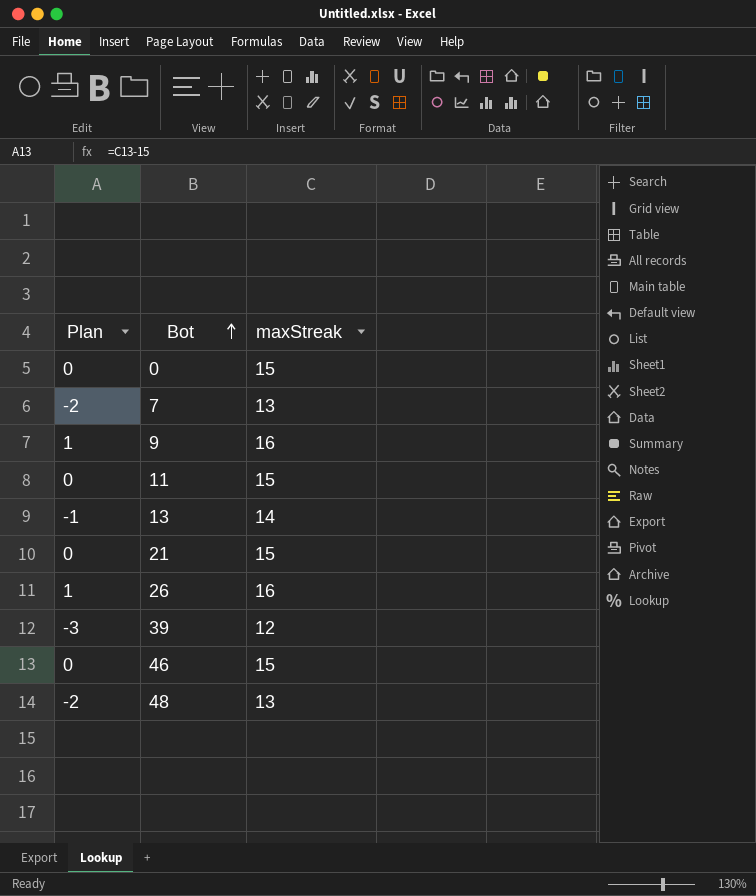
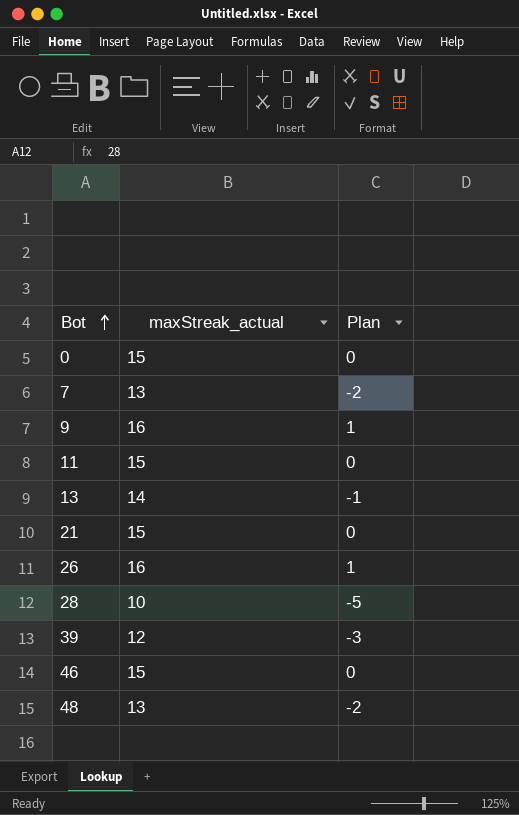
column name: maxStreak -> maxStreak_actual
column Plan | position: 1 -> 3
row 28: none -> 10 | -5

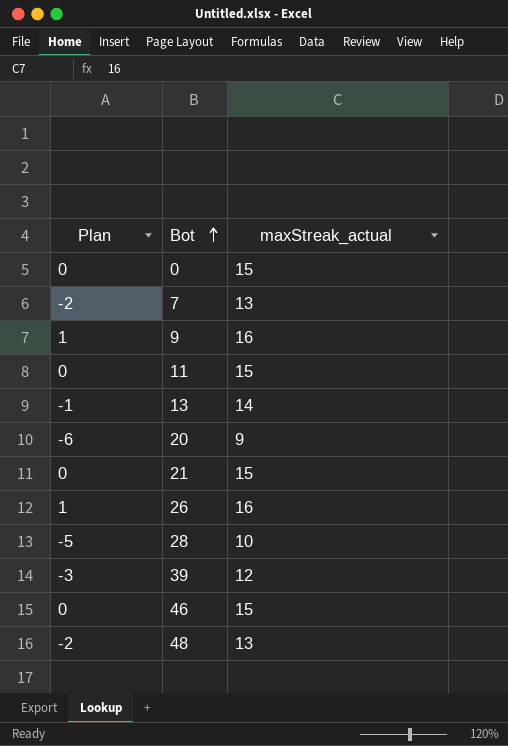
column Plan | position: 3 -> 1
row 20: none -> -6 | 9

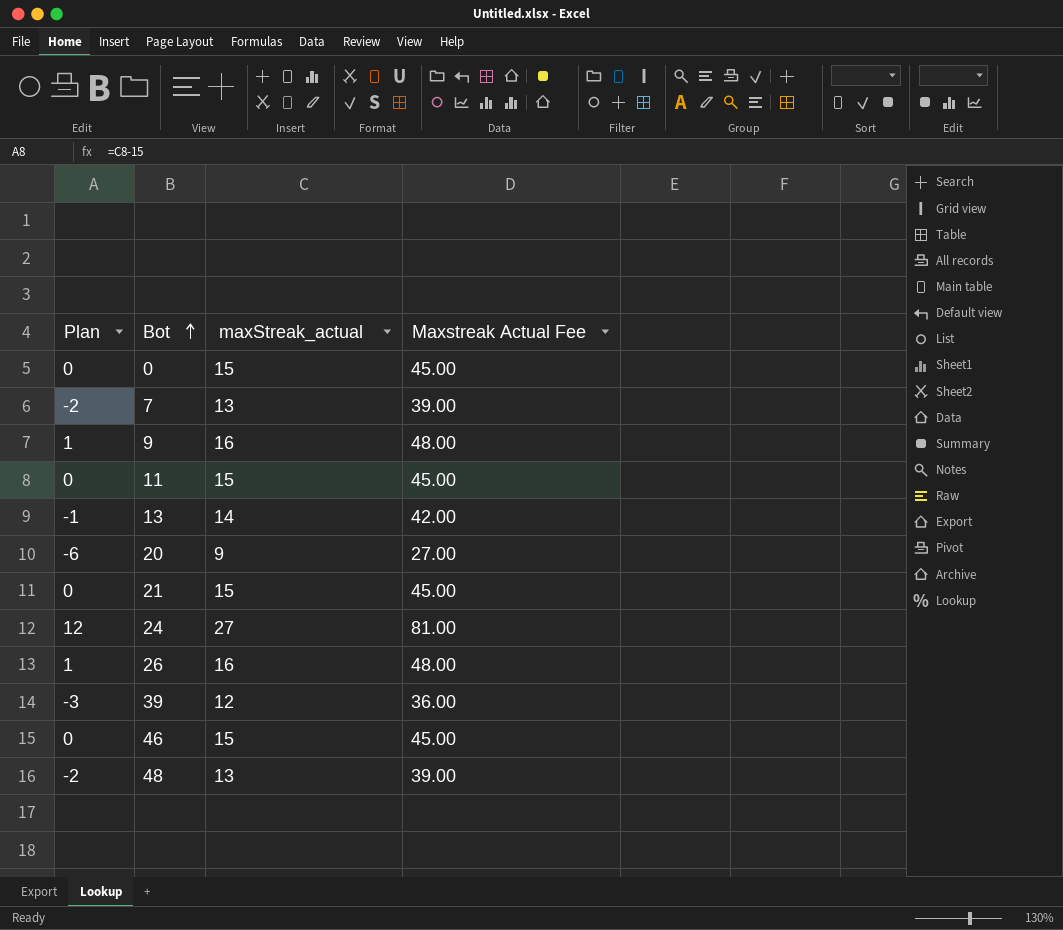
column Maxstreak Actual Fee | formula: none -> [maxStreak_actual] * 3
row 28: -5 | 10 -> none
row 24: none -> 12 | 27 | 81.00

